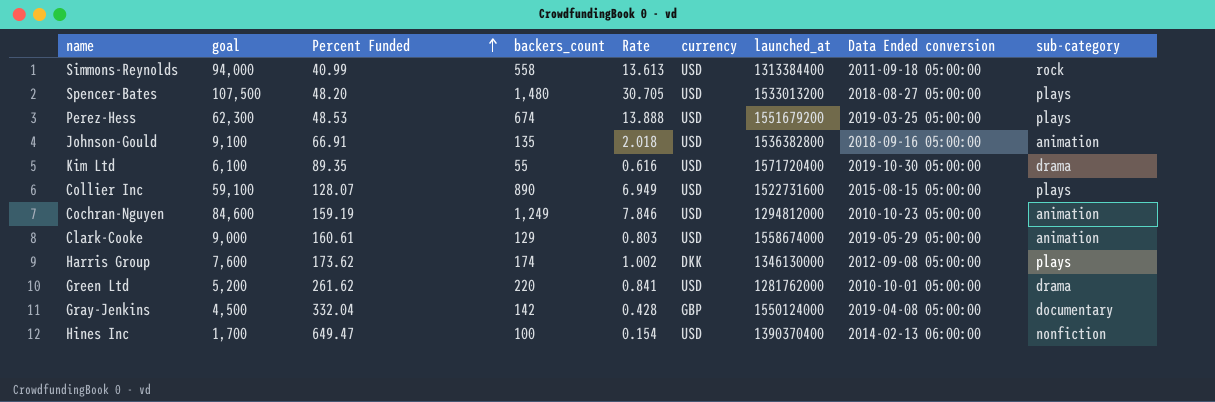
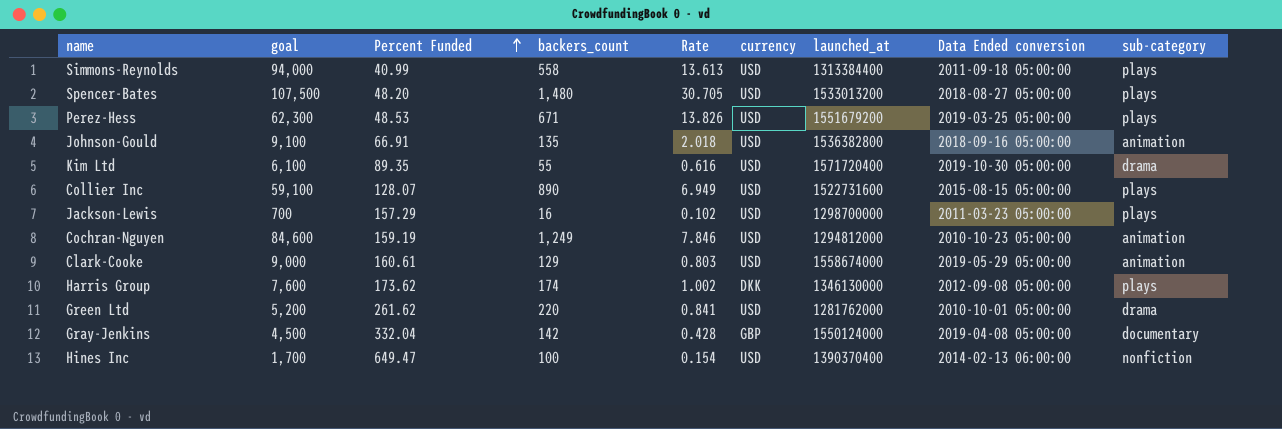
Simmons-Reynolds | sub-category: rock -> plays
Perez-Hess | backers_count: 674 -> 671
Perez-Hess | Rate: 13.888 -> 13.826
row Jackson-Lewis: none -> 700 | 157.29 | 16 | 0.102 | USD | 1298700000 | 2011-03-23 05:00:00 | plays

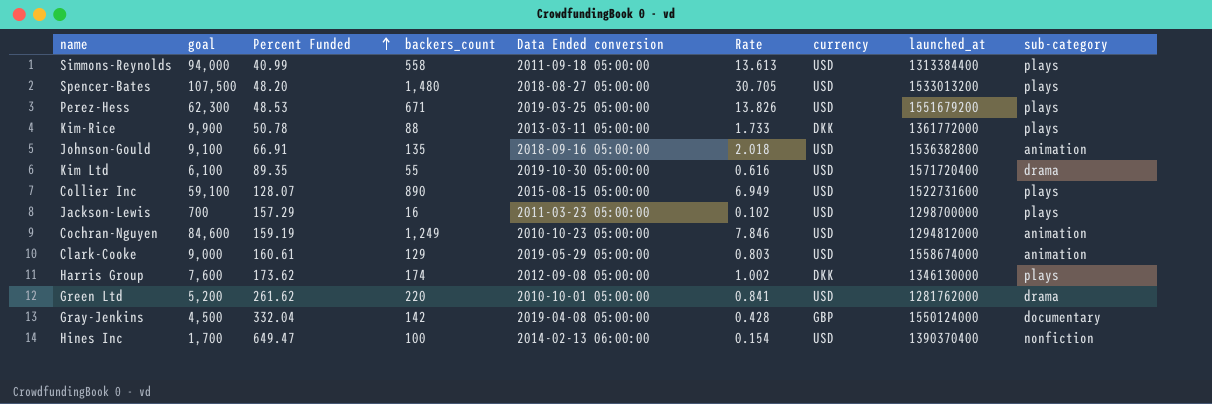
column Data Ended conversion | position: 8 -> 5
row Kim-Rice: none -> 9,900 | 50.78 | 88 | 2013-03-11 05:00:00 | 1.733 | DKK | 1361772000 | plays

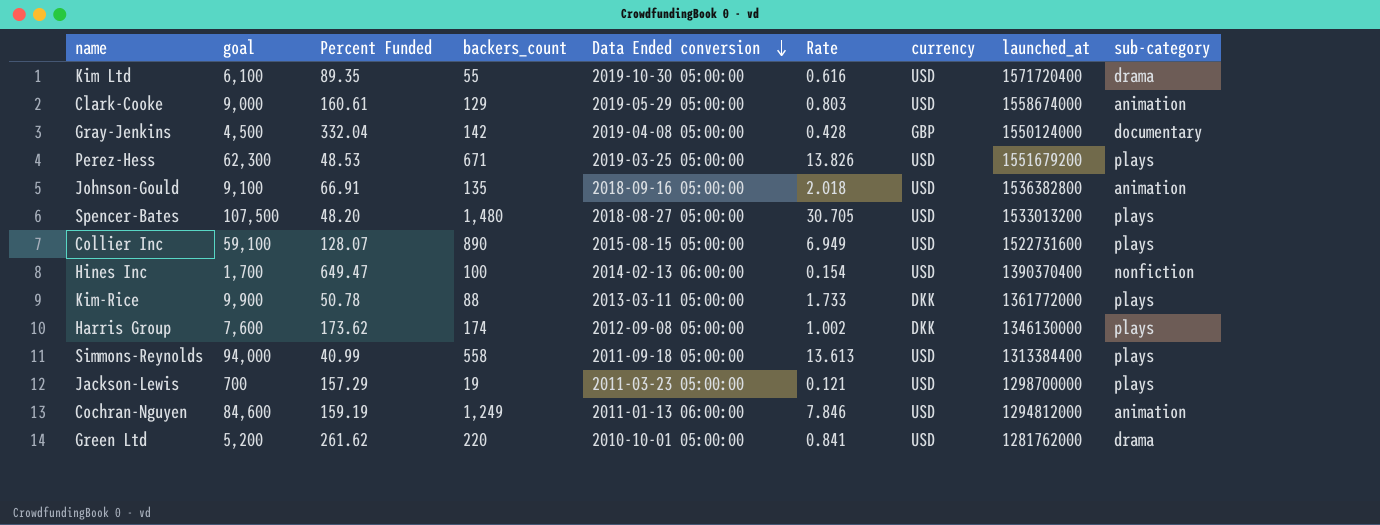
row order: Percent Funded ascending -> Data Ended conversion descending
Jackson-Lewis | backers_count: 16 -> 19
Jackson-Lewis | Rate: 0.102 -> 0.121
Cochran-Nguyen | Data Ended conversion: 2010-10-23 05:00:00 -> 2011-01-13 06:00:00

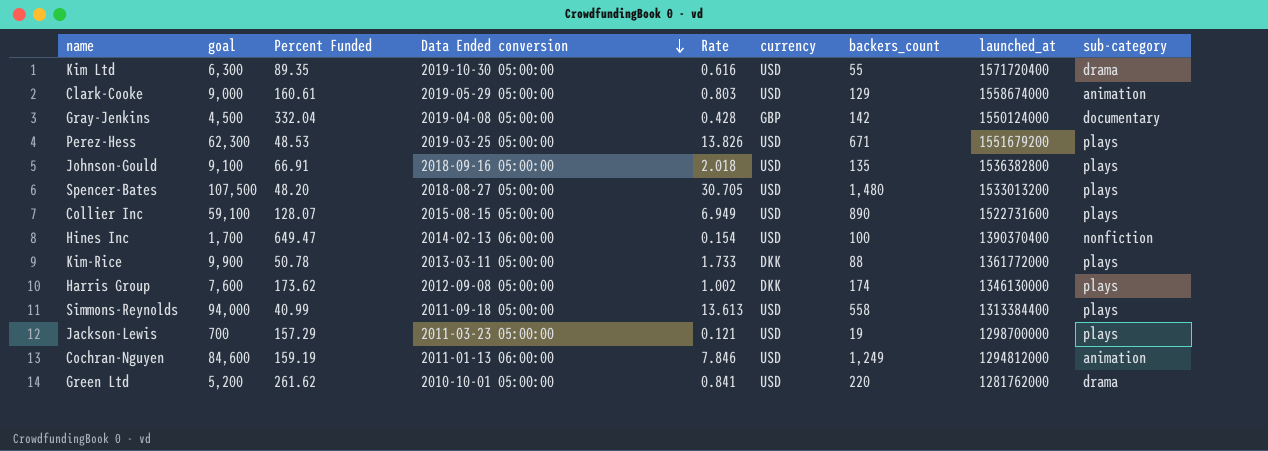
column backers_count | position: 4 -> 7
Kim Ltd | goal: 6,100 -> 6,300
Johnson-Gould | sub-category: animation -> plays

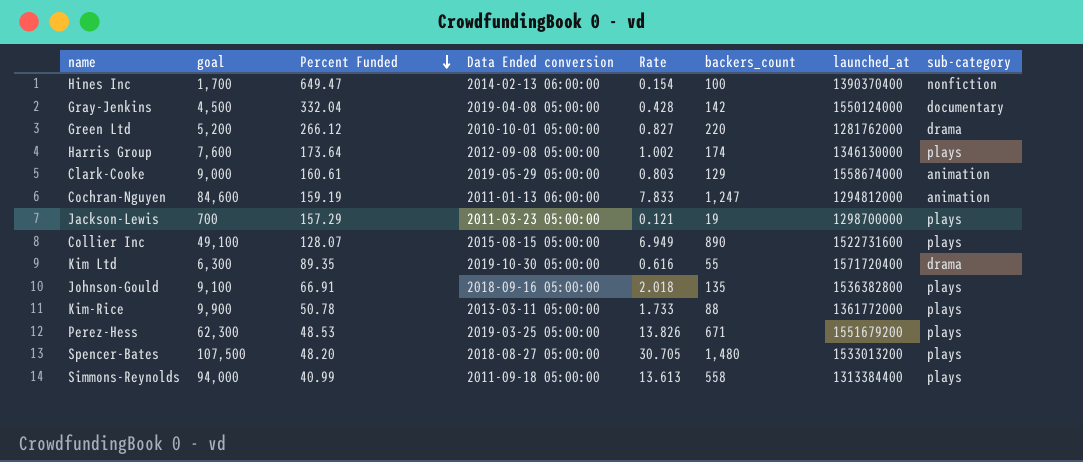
row order: Data Ended conversion descending -> Percent Funded descending
column currency | position: 6 -> none
Green Ltd | Percent Funded: 261.62 -> 266.12
Green Ltd | Rate: 0.841 -> 0.827
Harris Group | Percent Funded: 173.62 -> 173.64
Cochran-Nguyen | Rate: 7.846 -> 7.833
Cochran-Nguyen | backers_count: 1,249 -> 1,247
Collier Inc | goal: 59,100 -> 49,100

